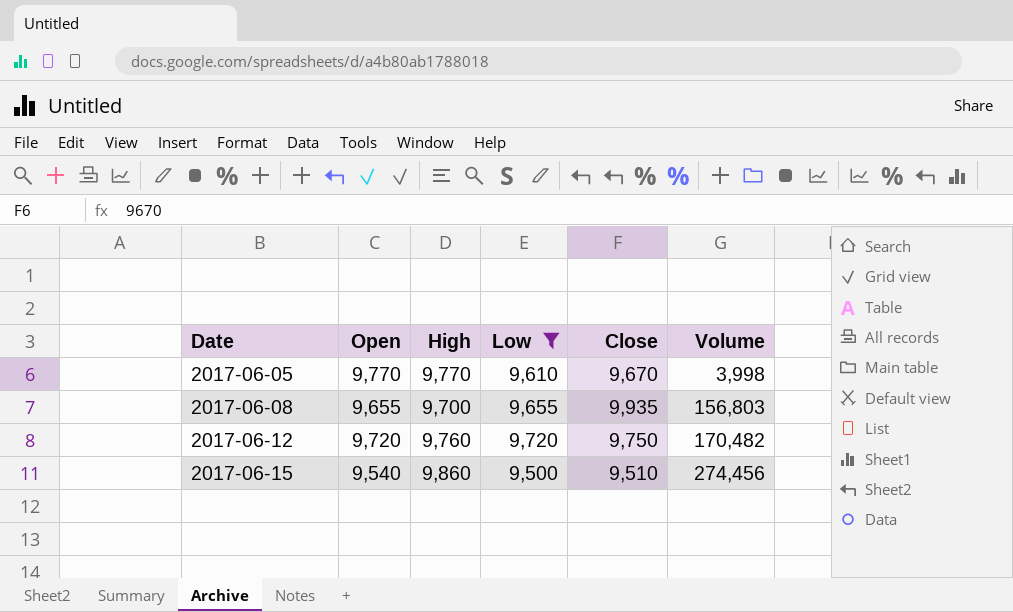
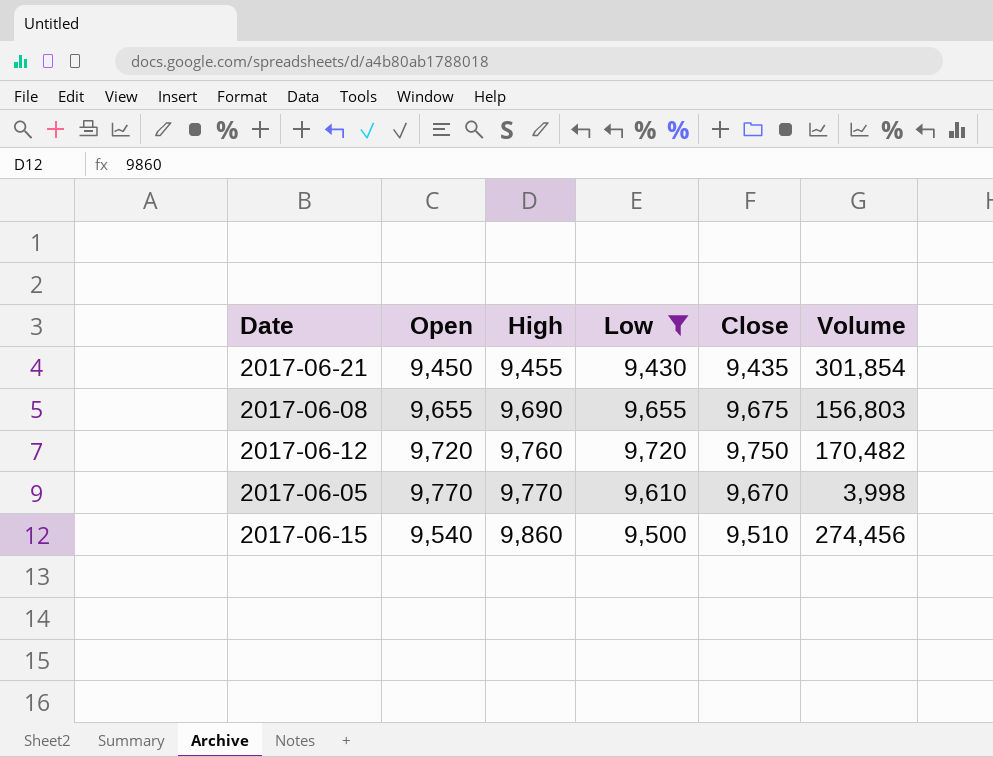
row order: Date ascending -> High ascending
row 2017-06-21: none -> 9,450 | 9,455 | 9,430 | 9,435 | 301,854
2017-06-08 | High: 9,700 -> 9,690
2017-06-08 | Close: 9,935 -> 9,675

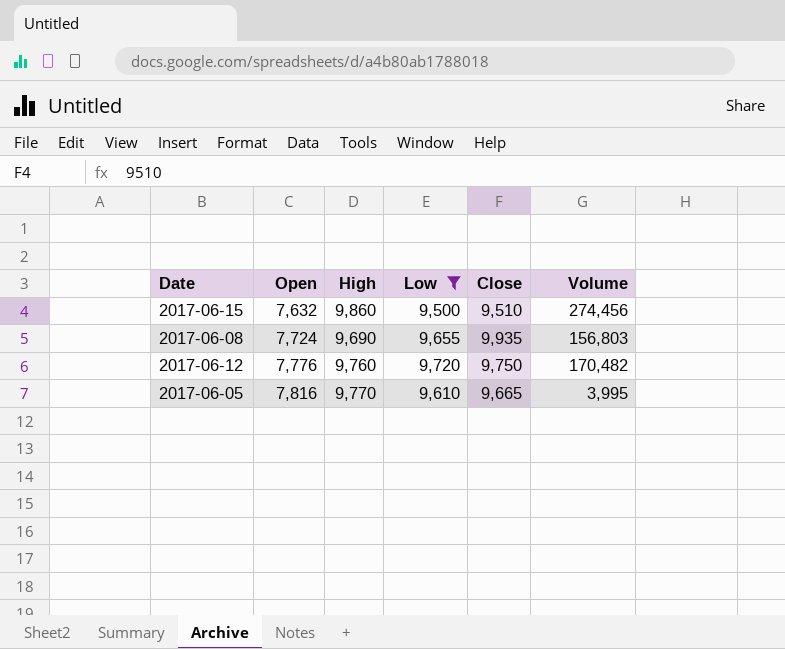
row order: High ascending -> Open ascending
row 2017-06-21: 9,450 | 9,455 | 9,430 | 9,435 | 301,854 -> none
2017-06-15 | Open: 9,540 -> 7,632
2017-06-08 | Open: 9,655 -> 7,724
2017-06-08 | Close: 9,675 -> 9,935
2017-06-12 | Open: 9,720 -> 7,776
2017-06-05 | Open: 9,770 -> 7,816
2017-06-05 | Close: 9,670 -> 9,665
2017-06-05 | Volume: 3,998 -> 3,995

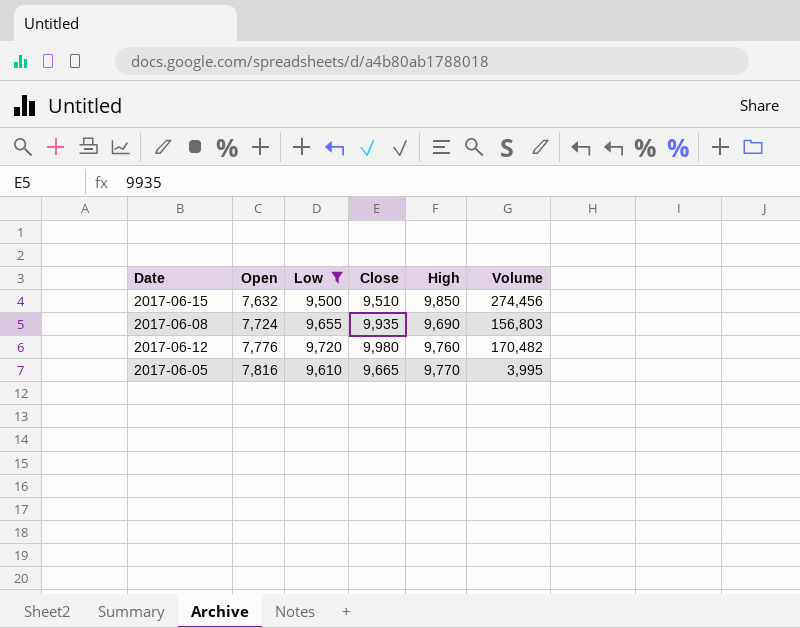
column High | position: 3 -> 5
2017-06-15 | High: 9,860 -> 9,850
2017-06-12 | Close: 9,750 -> 9,980

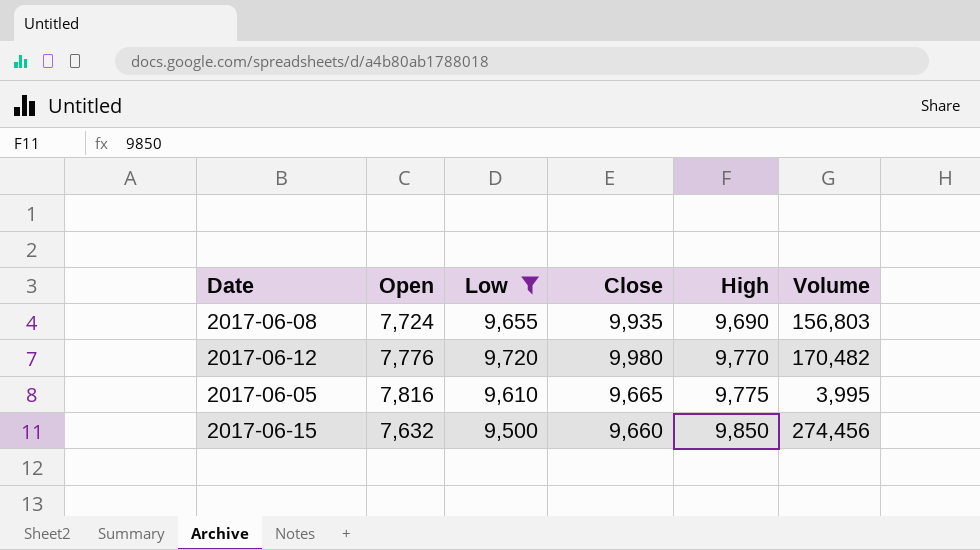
row order: Open ascending -> High ascending
2017-06-12 | High: 9,760 -> 9,770
2017-06-05 | High: 9,770 -> 9,775
2017-06-15 | Close: 9,510 -> 9,660

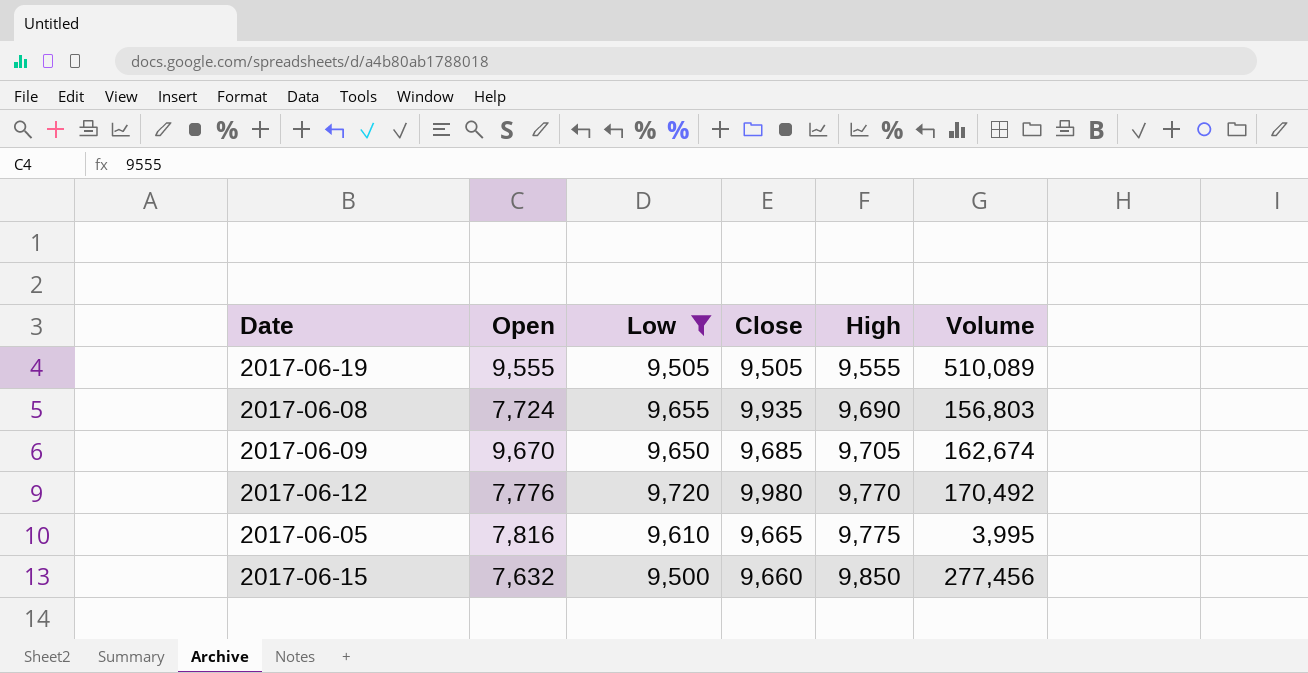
row 2017-06-19: none -> 9,555 | 9,505 | 9,505 | 9,555 | 510,089
row 2017-06-09: none -> 9,670 | 9,650 | 9,685 | 9,705 | 162,674
2017-06-12 | Volume: 170,482 -> 170,492
2017-06-15 | Volume: 274,456 -> 277,456

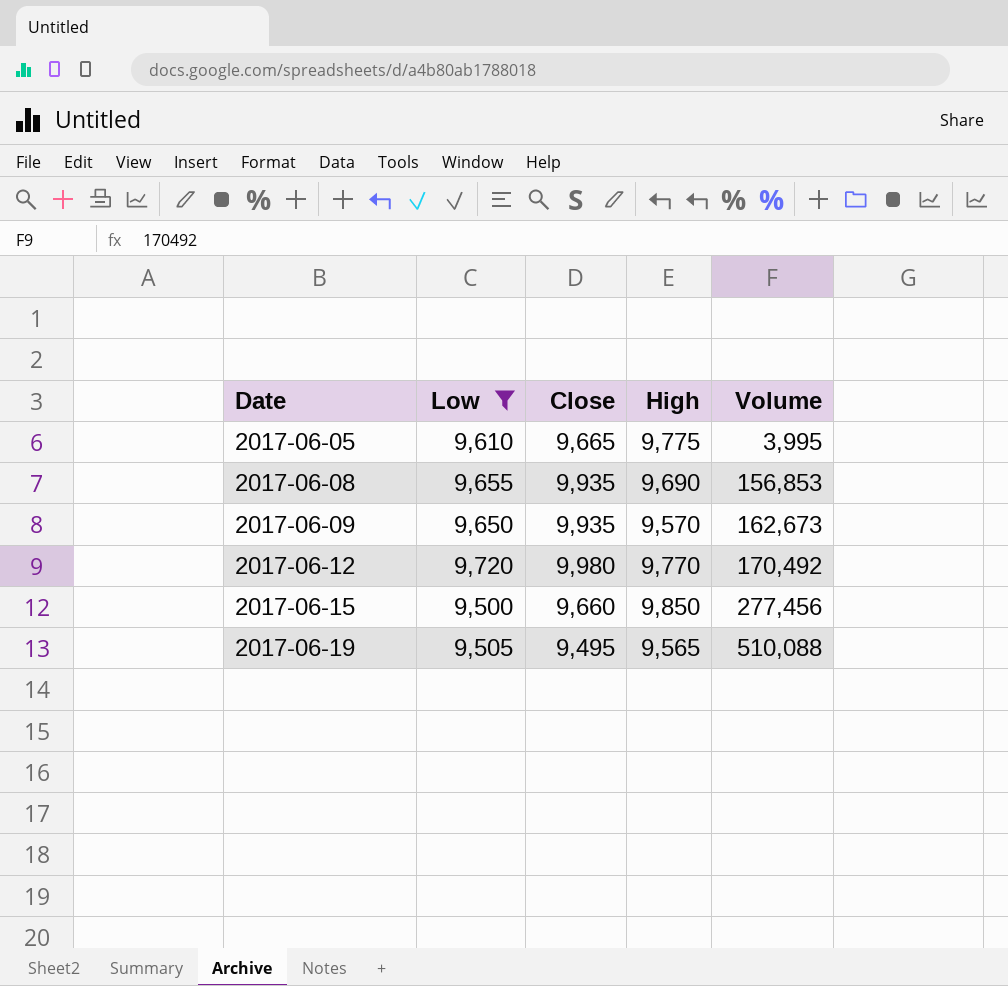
row order: High ascending -> Date ascending
column Open | position: 2 -> none
2017-06-08 | Volume: 156,803 -> 156,853
2017-06-09 | Close: 9,685 -> 9,935
2017-06-09 | High: 9,705 -> 9,570
2017-06-09 | Volume: 162,674 -> 162,673
2017-06-19 | Close: 9,505 -> 9,495
2017-06-19 | High: 9,555 -> 9,565
2017-06-19 | Volume: 510,089 -> 510,088

